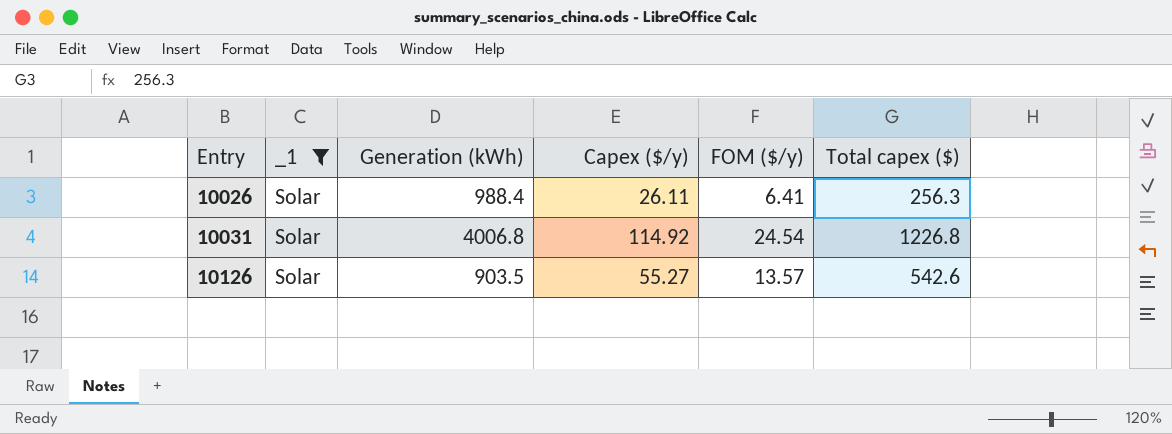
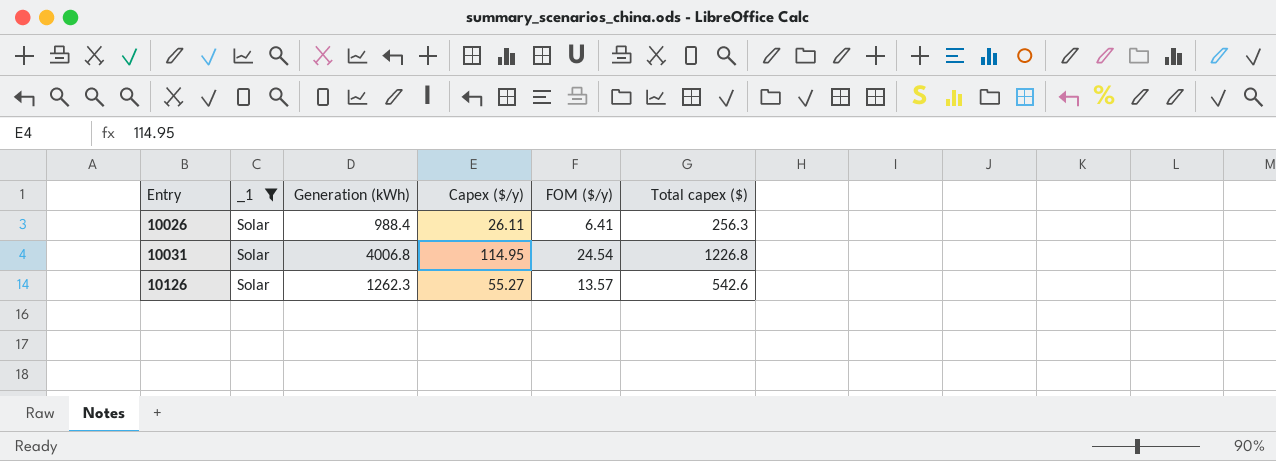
10031 | Capex ($/y): 114.92 -> 114.95
10126 | Generation (kWh): 903.5 -> 1262.3

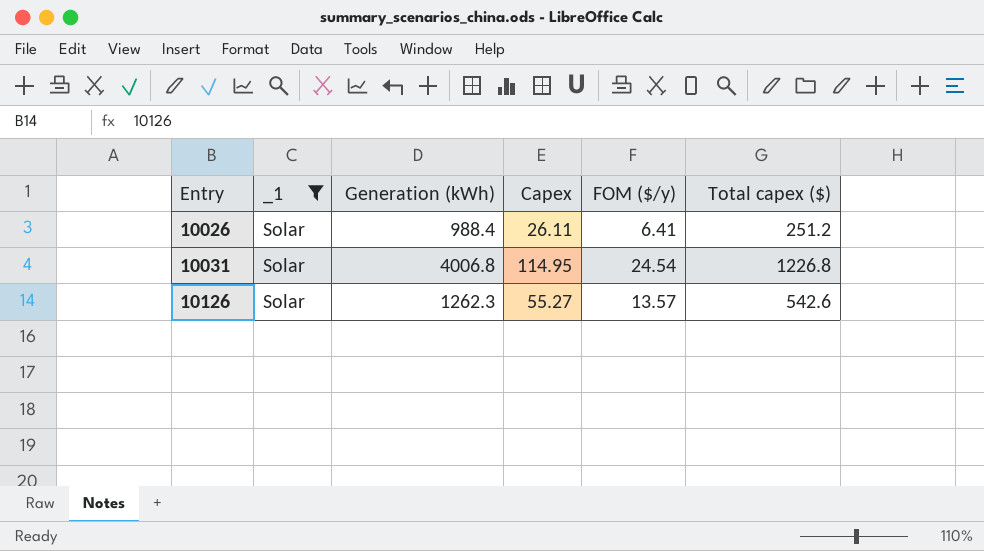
column name: Capex ($/y) -> Capex
10026 | Total capex ($): 256.3 -> 251.2

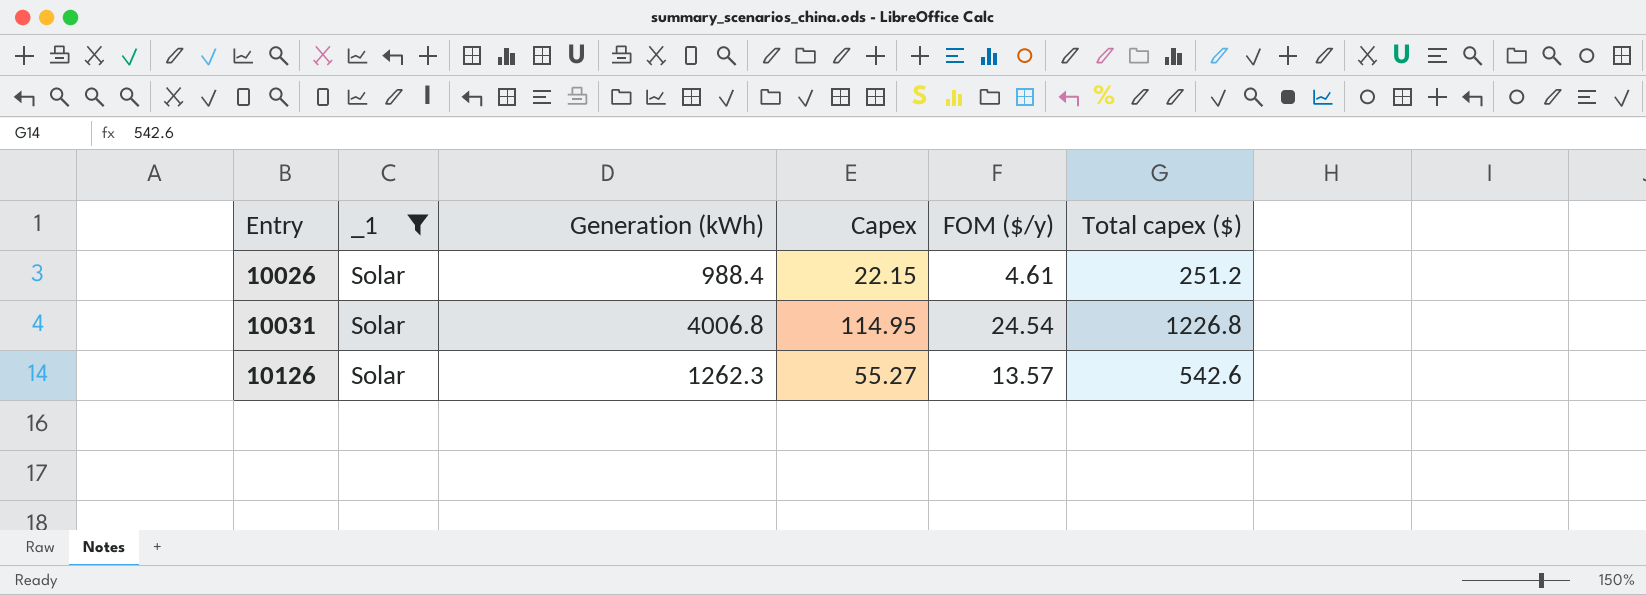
10026 | Capex: 26.11 -> 22.15
10026 | FOM ($/y): 6.41 -> 4.61

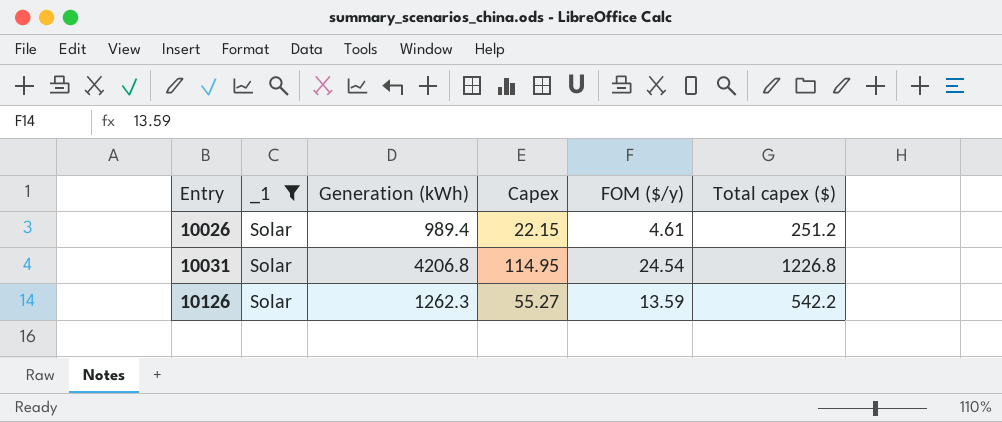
10026 | Generation (kWh): 988.4 -> 989.4
10031 | Generation (kWh): 4006.8 -> 4206.8
10126 | FOM ($/y): 13.57 -> 13.59
10126 | Total capex ($): 542.6 -> 542.2

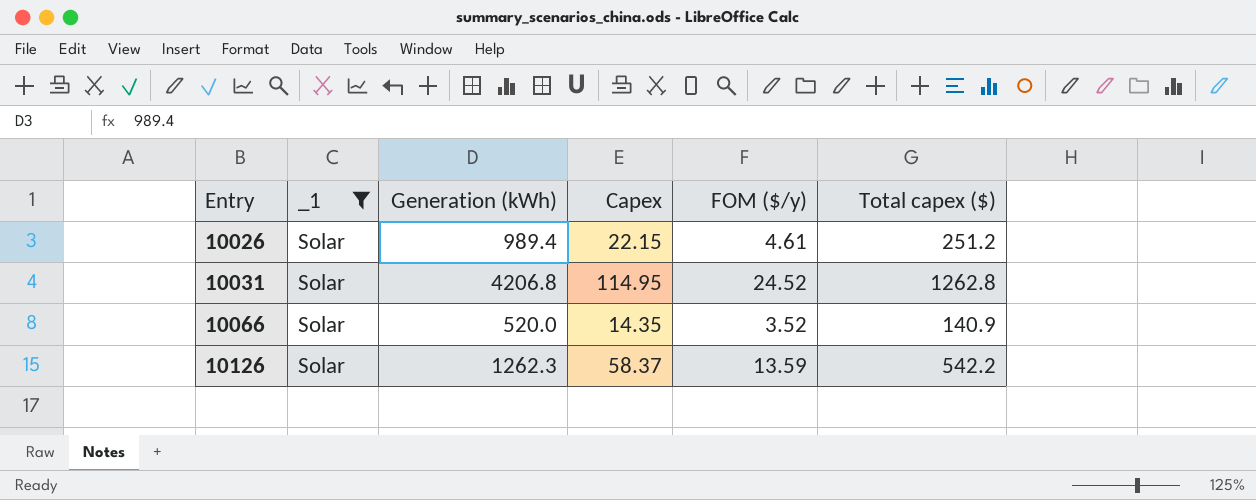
10031 | FOM ($/y): 24.54 -> 24.52
10031 | Total capex ($): 1226.8 -> 1262.8
row 10066: none -> Solar | 520.0 | 14.35 | 3.52 | 140.9
10126 | Capex: 55.27 -> 58.37

